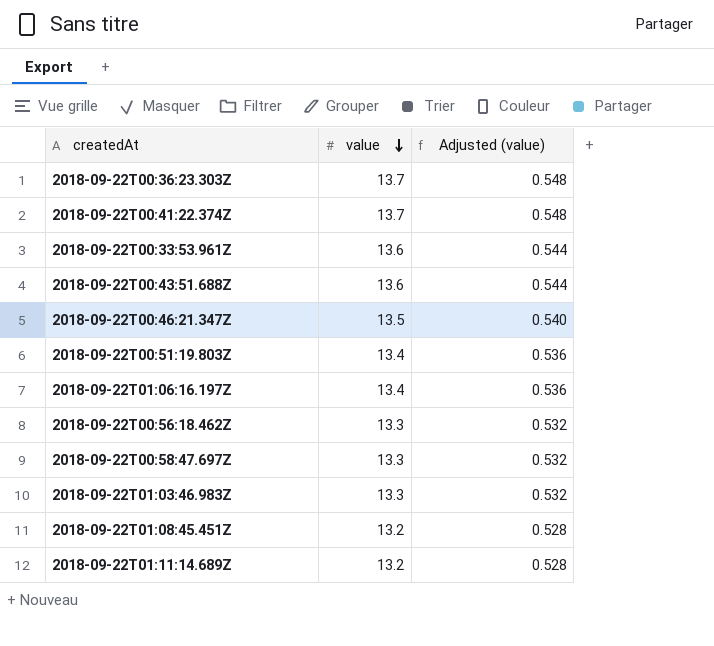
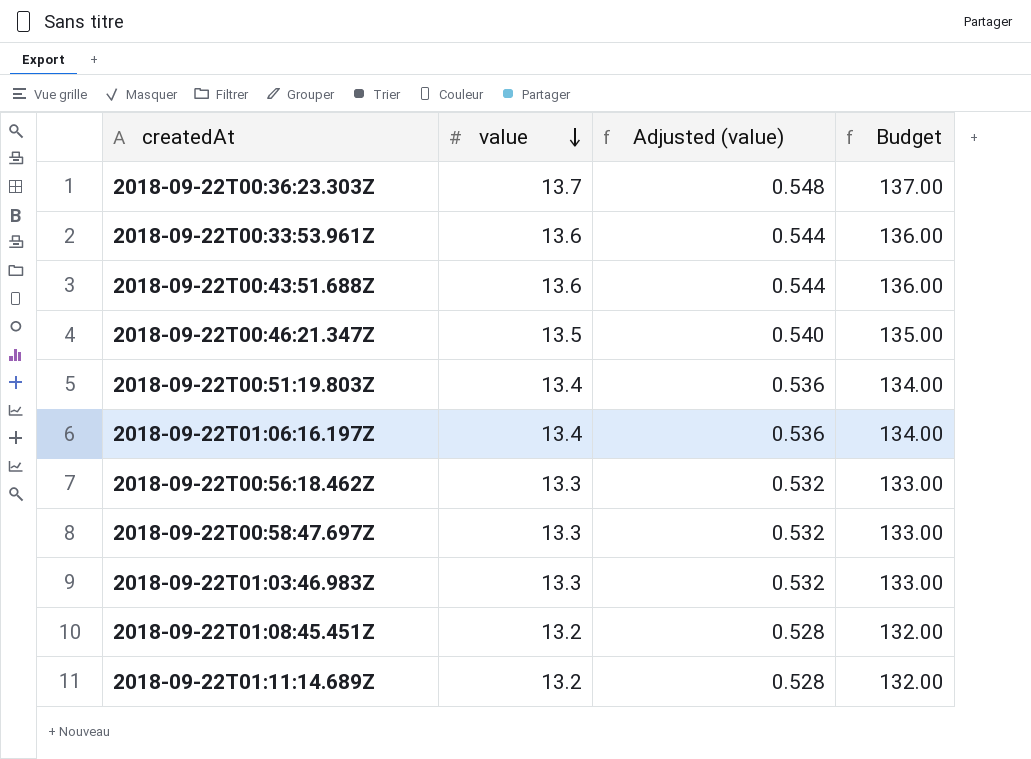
column Budget | formula: none -> [value] * 10
row 2018-09-22T00:41:22.374Z: 13.7 | 0.548 -> none

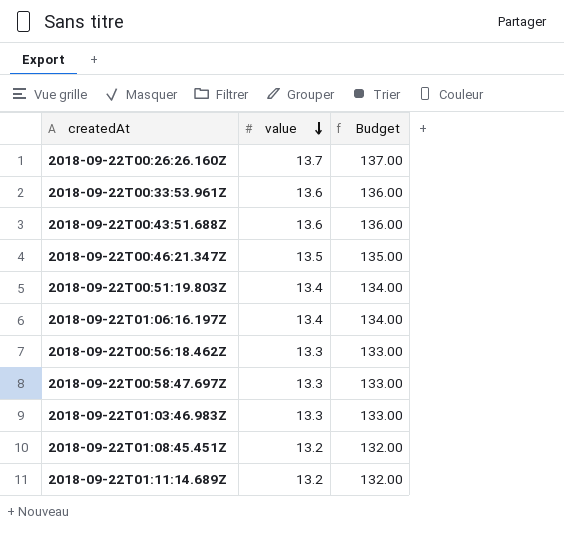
column Adjusted (value) | formula: [value] * 0.04 -> none
row 2018-09-22T00:36:23.303Z: 13.7 | 0.548 | 137.00 -> none
row 2018-09-22T00:26:26.160Z: none -> 13.7 | 137.00

